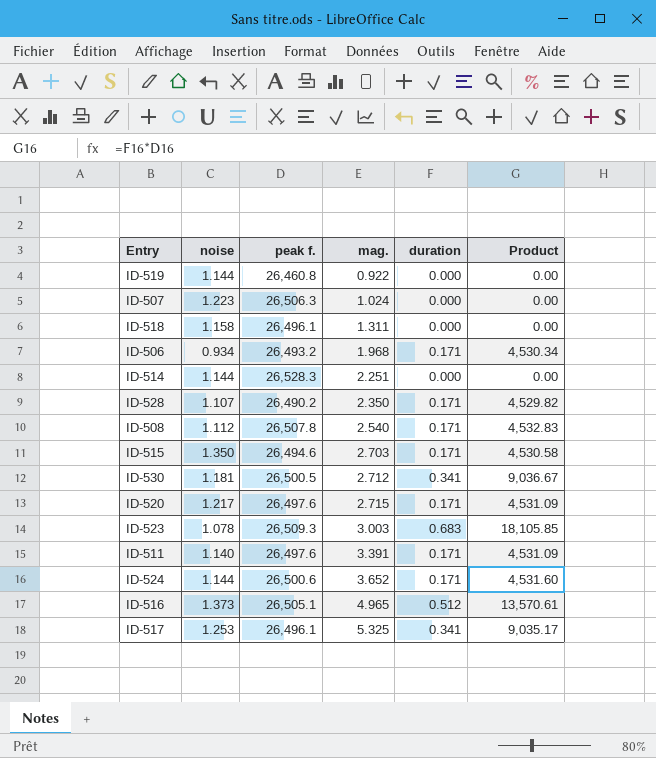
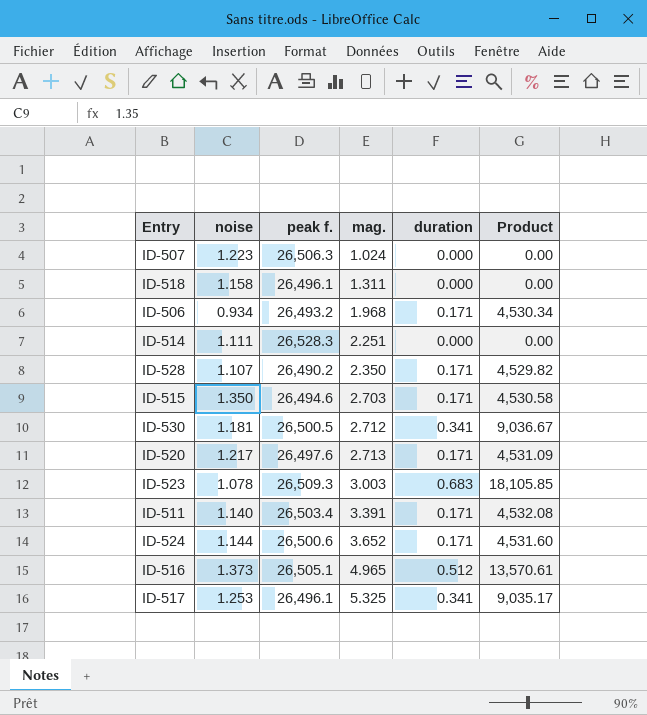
row ID-519: 1.144 | 26,460.8 | 0.922 | 0.000 | 0.00 -> none
row ID-508: 1.112 | 26,507.8 | 2.540 | 0.171 | 4,532.83 -> none
ID-514 | noise: 1.144 -> 1.111
ID-520 | mag.: 2.715 -> 2.713
ID-511 | peak f.: 26,497.6 -> 26,503.4
ID-511 | Product: 4,531.09 -> 4,532.08

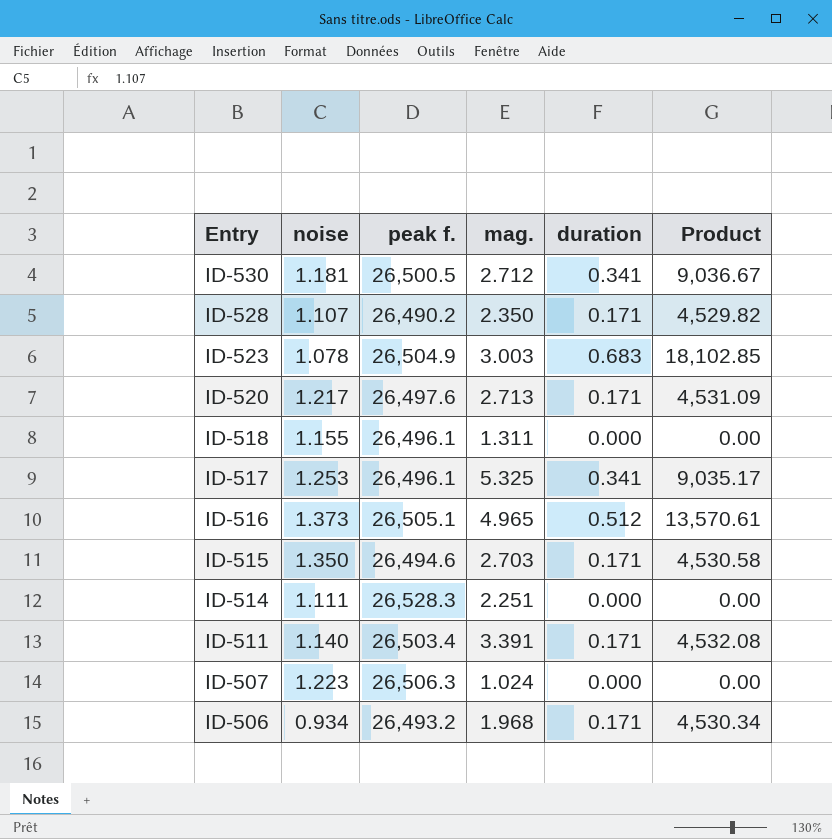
row order: mag. ascending -> Entry descending
row ID-524: 1.144 | 26,500.6 | 3.652 | 0.171 | 4,531.60 -> none
ID-523 | peak f.: 26,509.3 -> 26,504.9
ID-523 | Product: 18,105.85 -> 18,102.85
ID-518 | noise: 1.158 -> 1.155

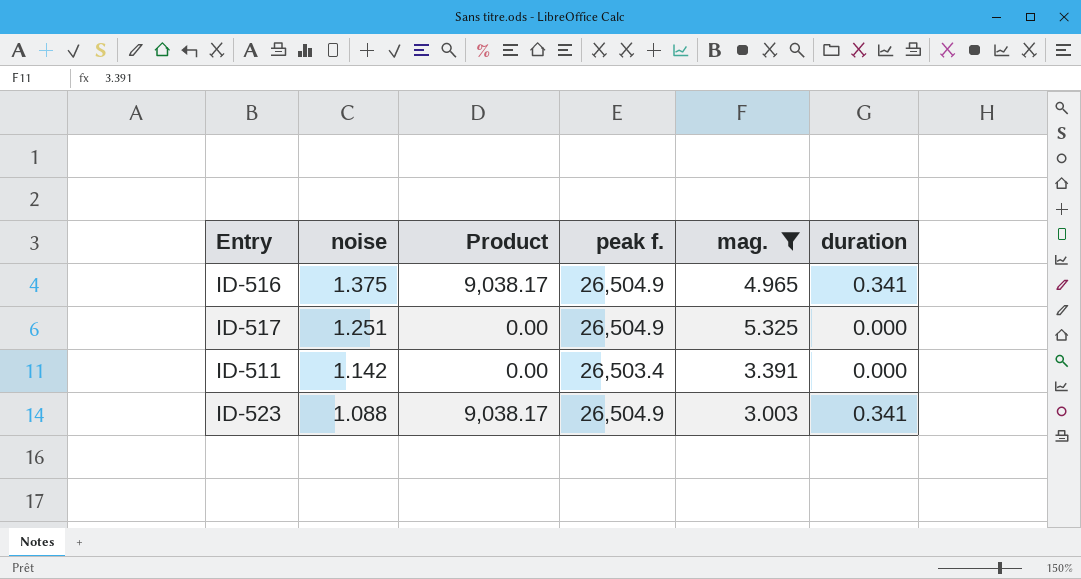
filter: none -> mag. >= 3.003
row order: Entry descending -> noise descending
column Product | position: 6 -> 3
ID-516 | noise: 1.373 -> 1.375
ID-516 | Product: 13,570.61 -> 9,038.17
ID-516 | peak f.: 26,505.1 -> 26,504.9
ID-516 | duration: 0.512 -> 0.341
ID-517 | noise: 1.253 -> 1.251
ID-517 | Product: 9,035.17 -> 0.00
ID-517 | peak f.: 26,496.1 -> 26,504.9
ID-517 | duration: 0.341 -> 0.000
ID-511 | noise: 1.140 -> 1.142
ID-511 | Product: 4,532.08 -> 0.00
ID-511 | duration: 0.171 -> 0.000
ID-523 | noise: 1.078 -> 1.088
ID-523 | Product: 18,102.85 -> 9,038.17
ID-523 | duration: 0.683 -> 0.341

